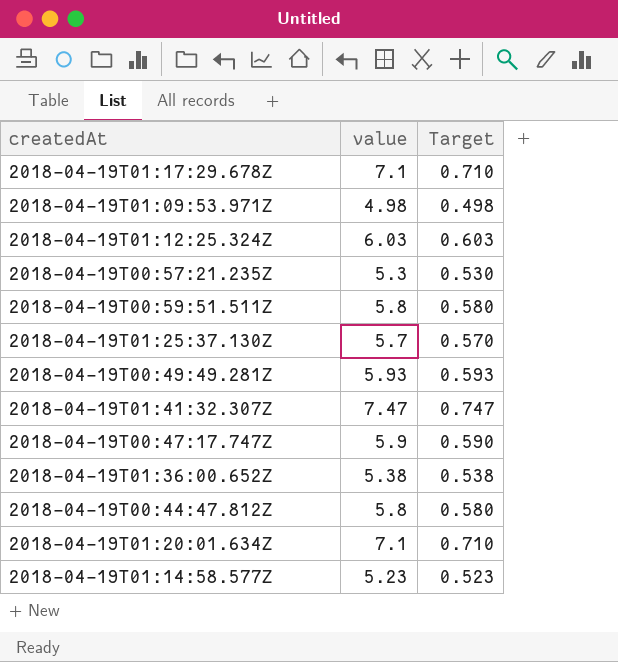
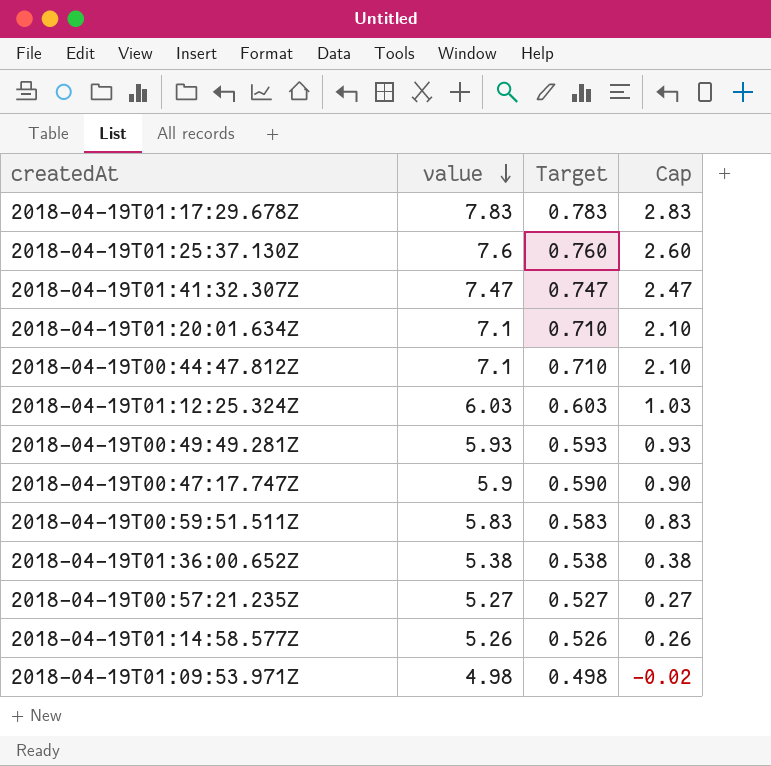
row order: none -> value descending
column Cap | formula: none -> [value] - 5
2018-04-19T01:17:29.678Z | value: 7.1 -> 7.83
2018-04-19T01:17:29.678Z | Target: 0.710 -> 0.783
2018-04-19T01:25:37.130Z | value: 5.7 -> 7.6
2018-04-19T01:25:37.130Z | Target: 0.570 -> 0.760
2018-04-19T00:44:47.812Z | value: 5.8 -> 7.1
2018-04-19T00:44:47.812Z | Target: 0.580 -> 0.710
2018-04-19T00:59:51.511Z | value: 5.8 -> 5.83
2018-04-19T00:59:51.511Z | Target: 0.580 -> 0.583
2018-04-19T00:57:21.235Z | value: 5.3 -> 5.27
2018-04-19T00:57:21.235Z | Target: 0.530 -> 0.527
2018-04-19T01:14:58.577Z | value: 5.23 -> 5.26
2018-04-19T01:14:58.577Z | Target: 0.523 -> 0.526

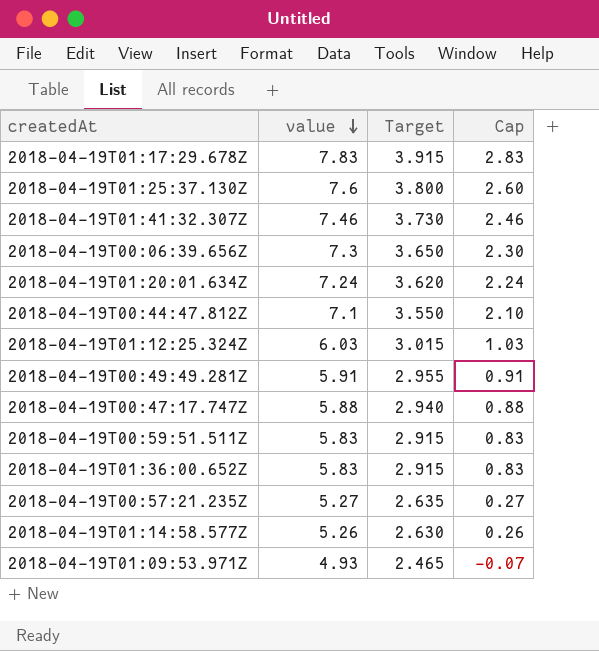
column Target | formula: [value] * 0.1 -> [value] * 0.5
2018-04-19T01:41:32.307Z | value: 7.47 -> 7.46
2018-04-19T01:41:32.307Z | Cap: 2.47 -> 2.46
row 2018-04-19T00:06:39.656Z: none -> 7.3 | 3.650 | 2.30
2018-04-19T01:20:01.634Z | value: 7.1 -> 7.24
2018-04-19T01:20:01.634Z | Cap: 2.10 -> 2.24
2018-04-19T00:49:49.281Z | value: 5.93 -> 5.91
2018-04-19T00:49:49.281Z | Cap: 0.93 -> 0.91
2018-04-19T00:47:17.747Z | value: 5.9 -> 5.88
2018-04-19T00:47:17.747Z | Cap: 0.90 -> 0.88
2018-04-19T01:36:00.652Z | value: 5.38 -> 5.83
2018-04-19T01:36:00.652Z | Cap: 0.38 -> 0.83
2018-04-19T01:09:53.971Z | value: 4.98 -> 4.93
2018-04-19T01:09:53.971Z | Cap: -0.02 -> -0.07

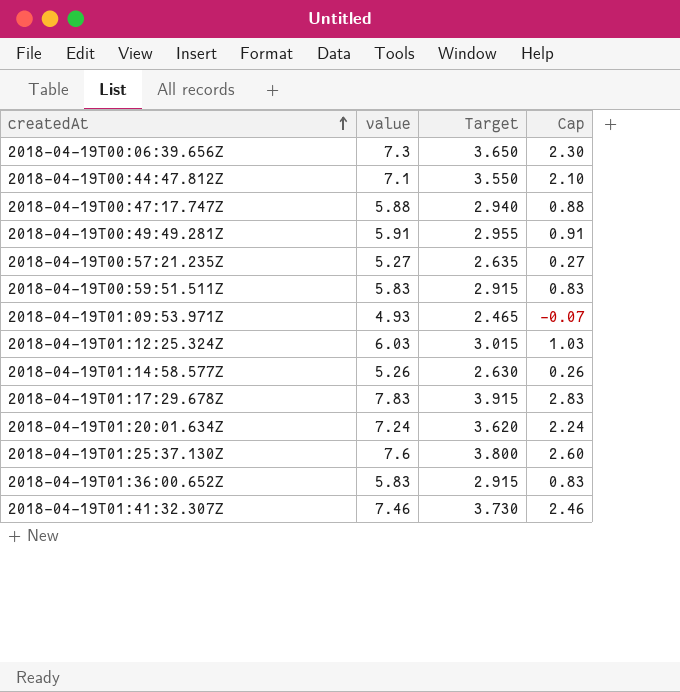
row order: value descending -> createdAt ascending

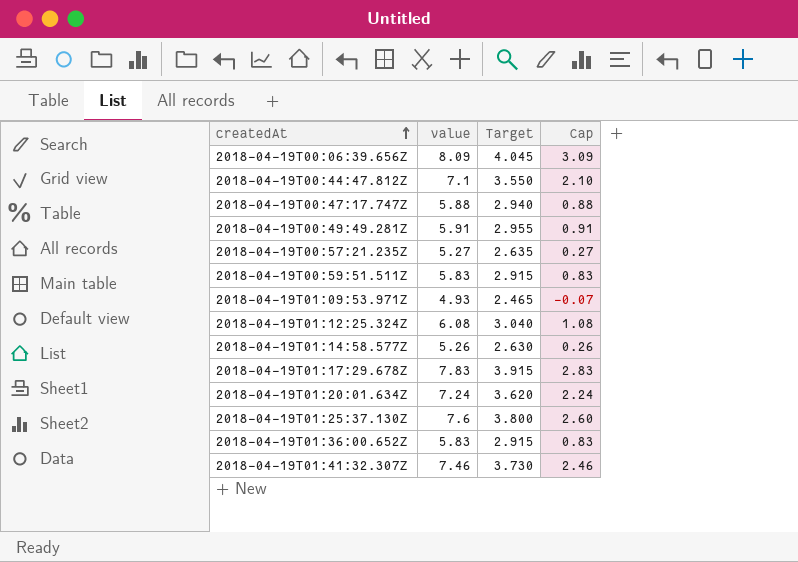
2018-04-19T00:06:39.656Z | value: 7.3 -> 8.09
2018-04-19T00:06:39.656Z | Target: 3.650 -> 4.045
2018-04-19T00:06:39.656Z | Cap: 2.30 -> 3.09
2018-04-19T01:12:25.324Z | value: 6.03 -> 6.08
2018-04-19T01:12:25.324Z | Target: 3.015 -> 3.040
2018-04-19T01:12:25.324Z | Cap: 1.03 -> 1.08

